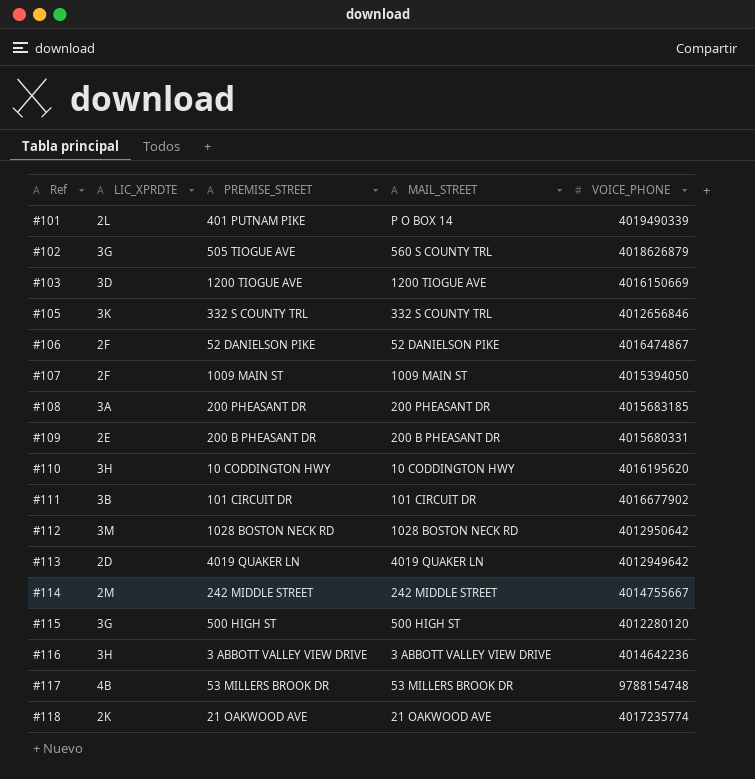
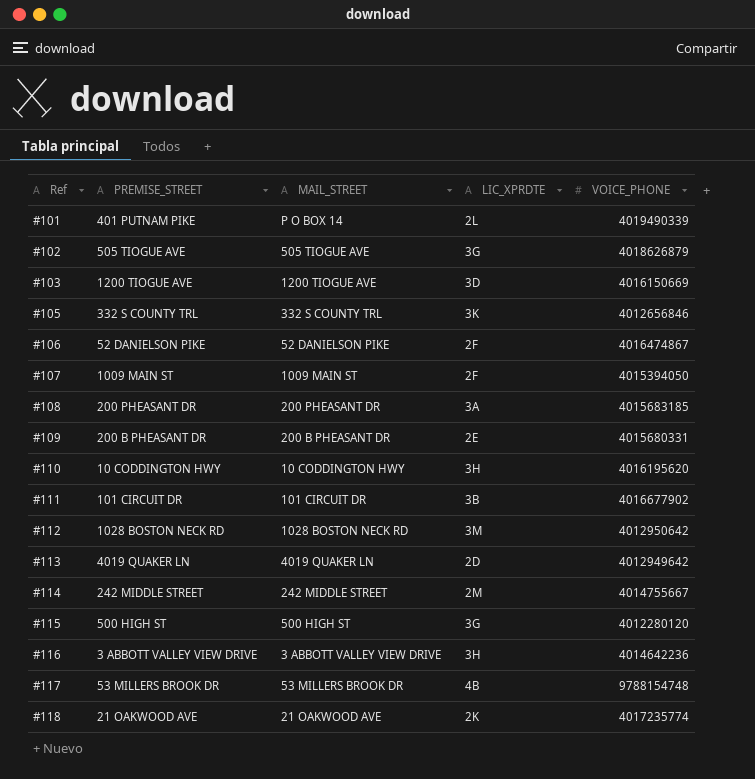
column LIC_XPRDTE | position: 2 -> 4
#102 | MAIL_STREET: 560 S COUNTY TRL -> 505 TIOGUE AVE

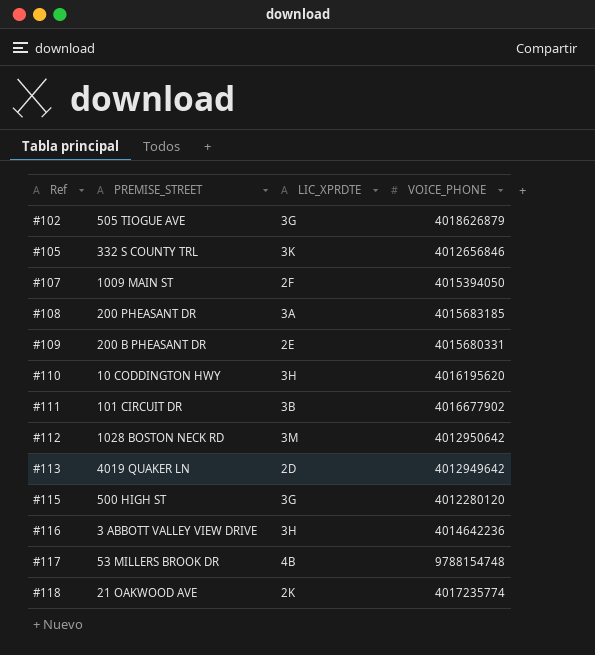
column MAIL_STREET | position: 3 -> none
row #101: 401 PUTNAM PIKE | P O BOX 14 | 2L | 4019490339 -> none
row #103: 1200 TIOGUE AVE | 1200 TIOGUE AVE | 3D | 4016150669 -> none
row #106: 52 DANIELSON PIKE | 52 DANIELSON PIKE | 2F | 4016474867 -> none
row #114: 242 MIDDLE STREET | 242 MIDDLE STREET | 2M | 4014755667 -> none

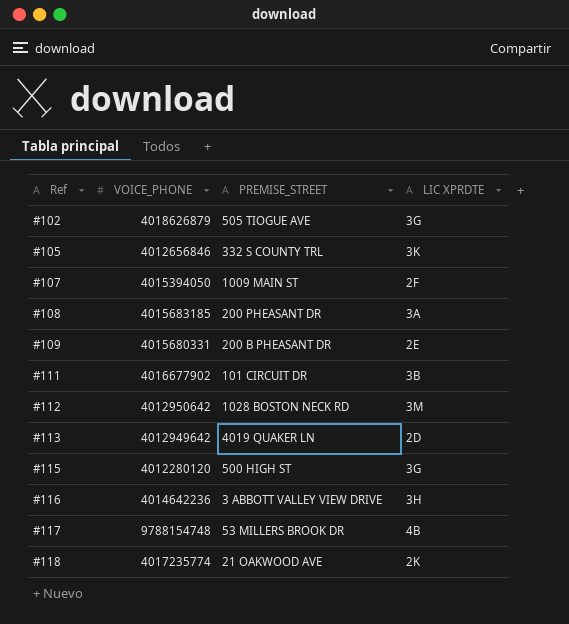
column VOICE_PHONE | position: 4 -> 2
column name: LIC_XPRDTE -> LIC XPRDTE
row #110: 10 CODDINGTON HWY | 3H | 4016195620 -> none

